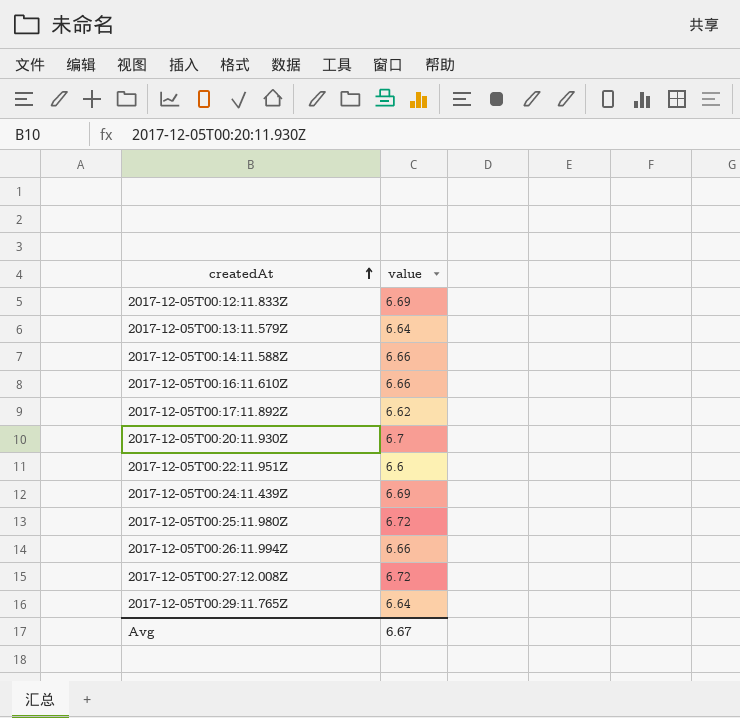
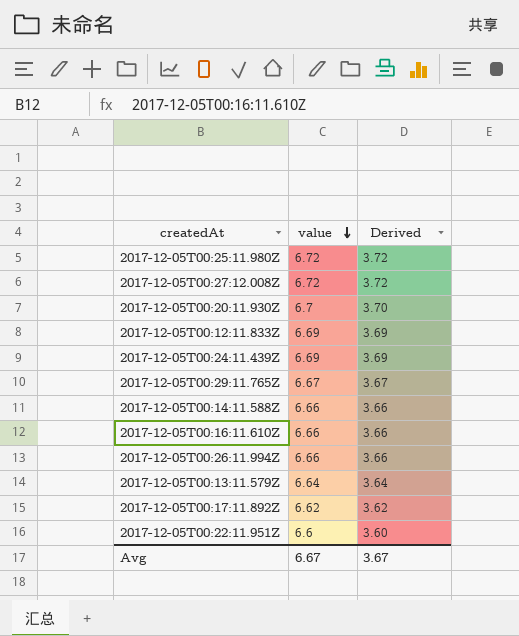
row order: createdAt ascending -> value descending
column Derived | formula: none -> [value] - 3
2017-12-05T00:29:11.765Z | value: 6.64 -> 6.67

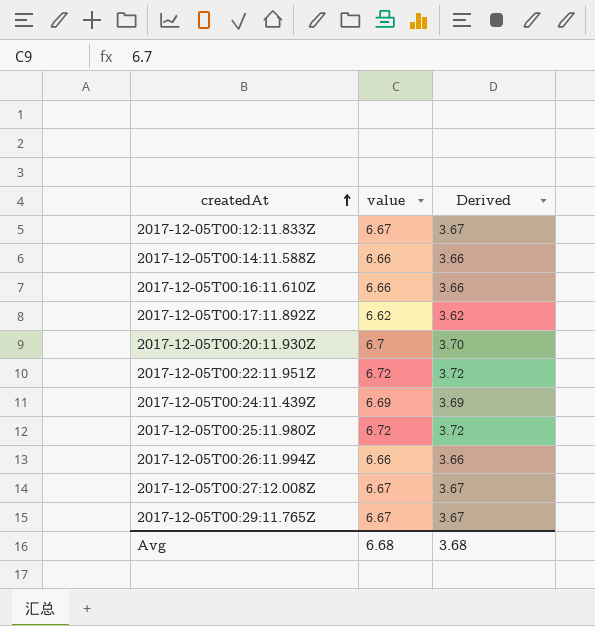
row order: value descending -> createdAt ascending
row 2017-12-05T00:13:11.579Z: 6.64 | 3.64 -> none
2017-12-05T00:12:11.833Z | value: 6.69 -> 6.67
2017-12-05T00:12:11.833Z | Derived: 3.69 -> 3.67
2017-12-05T00:22:11.951Z | value: 6.6 -> 6.72
2017-12-05T00:22:11.951Z | Derived: 3.60 -> 3.72
2017-12-05T00:27:12.008Z | value: 6.72 -> 6.67
2017-12-05T00:27:12.008Z | Derived: 3.72 -> 3.67
Avg | value: 6.67 -> 6.68
Avg | Derived: 3.67 -> 3.68

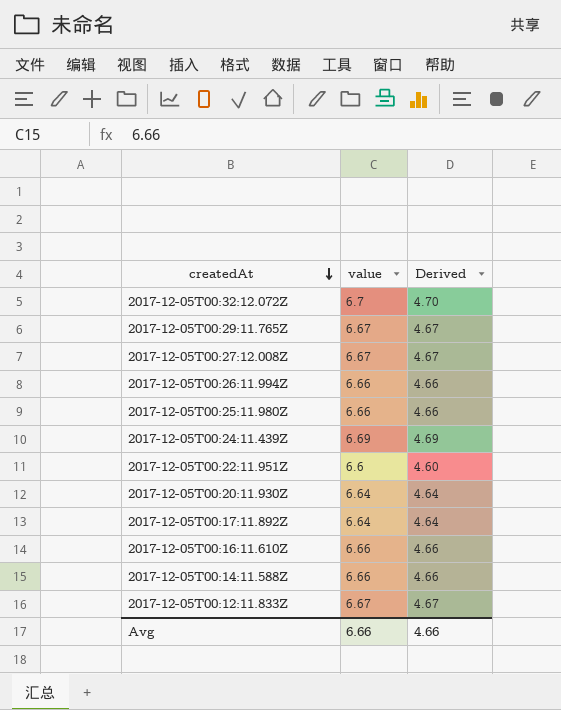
row order: createdAt ascending -> createdAt descending
column Derived | formula: [value] - 3 -> [value] - 2
row 2017-12-05T00:32:12.072Z: none -> 6.7 | 4.70
2017-12-05T00:25:11.980Z | value: 6.72 -> 6.66
2017-12-05T00:22:11.951Z | value: 6.72 -> 6.6
2017-12-05T00:20:11.930Z | value: 6.7 -> 6.64
2017-12-05T00:17:11.892Z | value: 6.62 -> 6.64
Avg | value: 6.68 -> 6.66
Avg | Derived: 3.68 -> 4.66

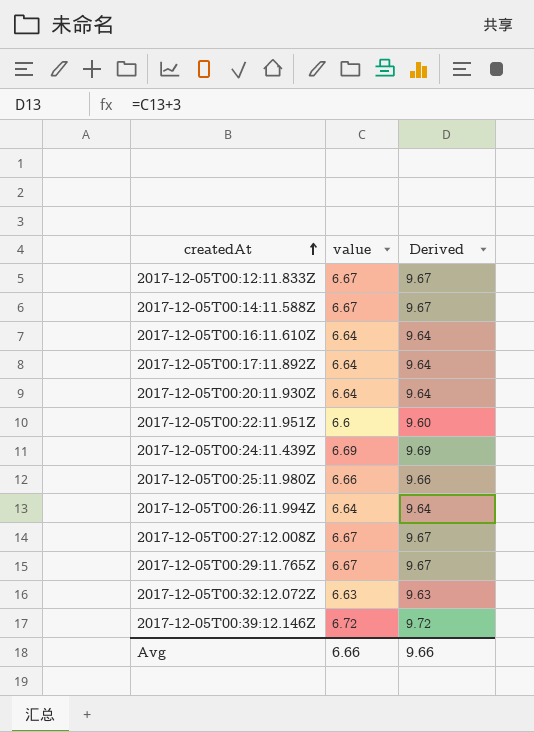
row order: createdAt descending -> createdAt ascending
column Derived | formula: [value] - 2 -> [value] + 3
2017-12-05T00:14:11.588Z | value: 6.66 -> 6.67
2017-12-05T00:16:11.610Z | value: 6.66 -> 6.64
2017-12-05T00:26:11.994Z | value: 6.66 -> 6.64
2017-12-05T00:32:12.072Z | value: 6.7 -> 6.63
row 2017-12-05T00:39:12.146Z: none -> 6.72 | 9.72
Avg | Derived: 4.66 -> 9.66

